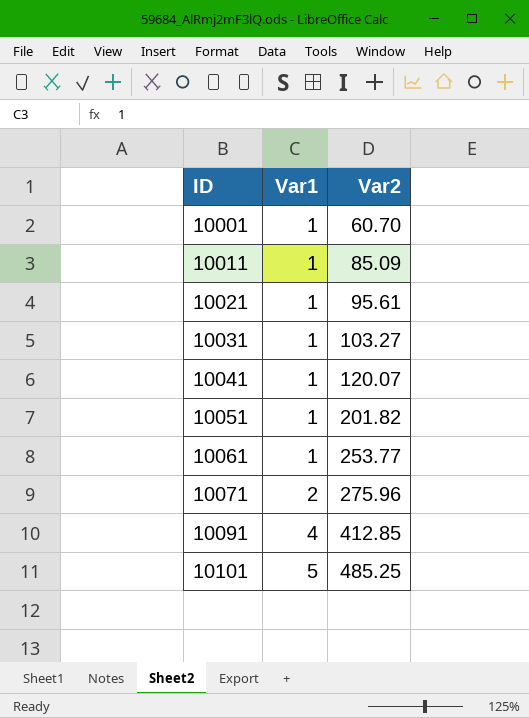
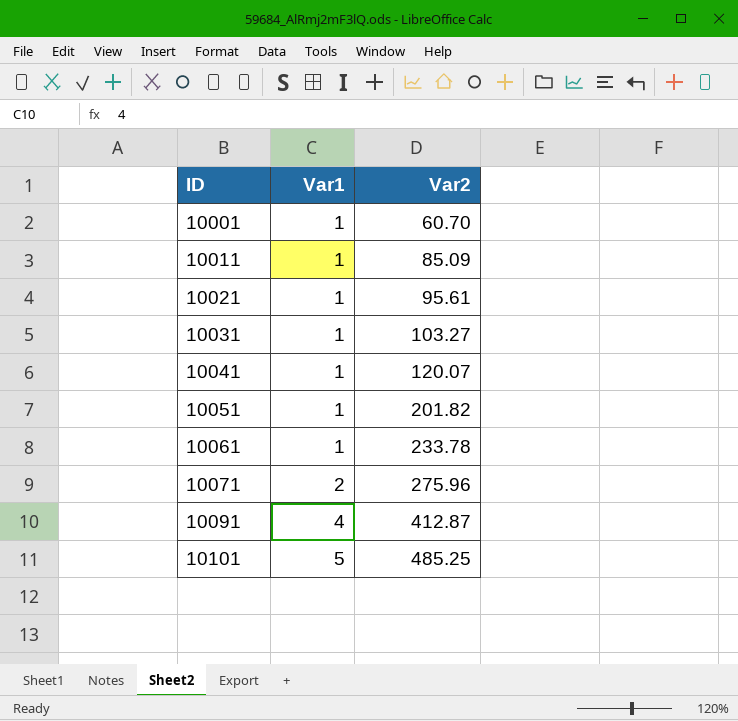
10061 | Var2: 253.77 -> 233.78
10091 | Var2: 412.85 -> 412.87

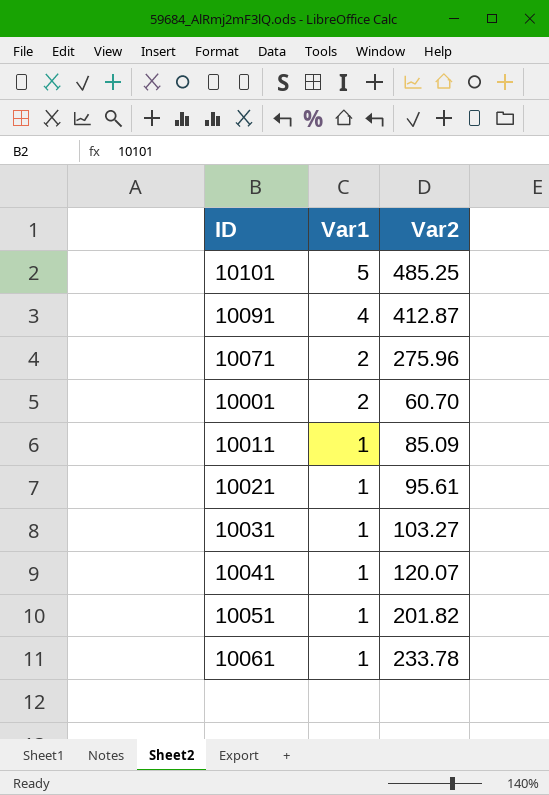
row order: ID ascending -> Var1 descending
10001 | Var1: 1 -> 2

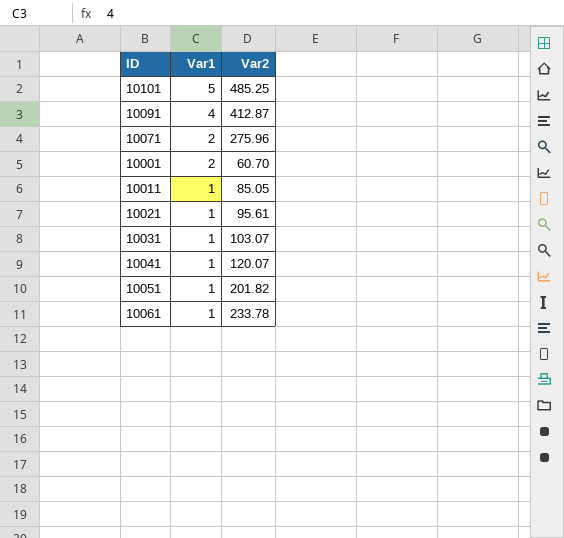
10011 | Var2: 85.09 -> 85.05
10031 | Var2: 103.27 -> 103.07

